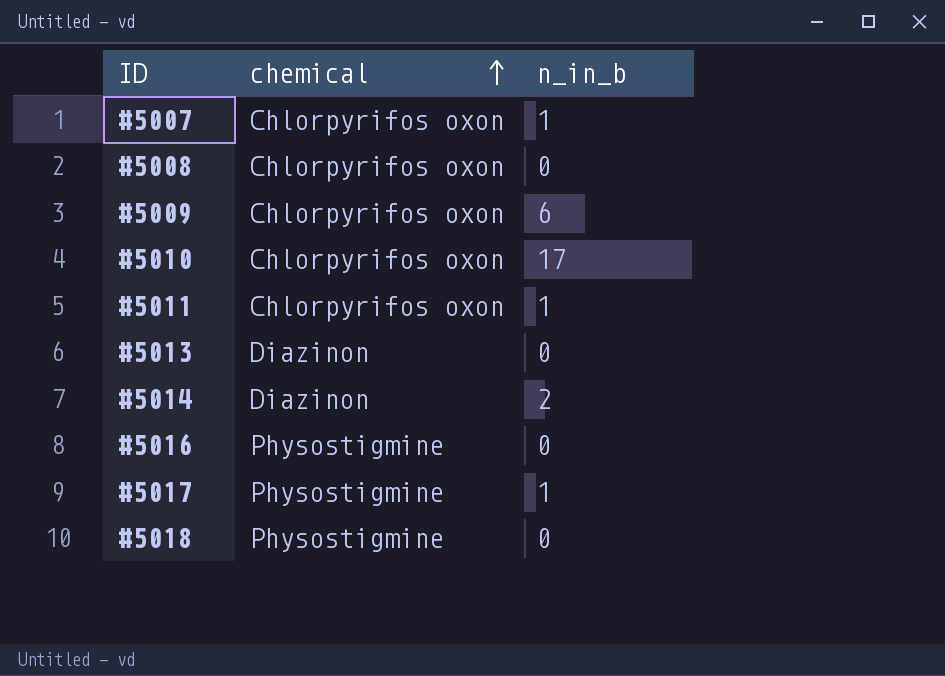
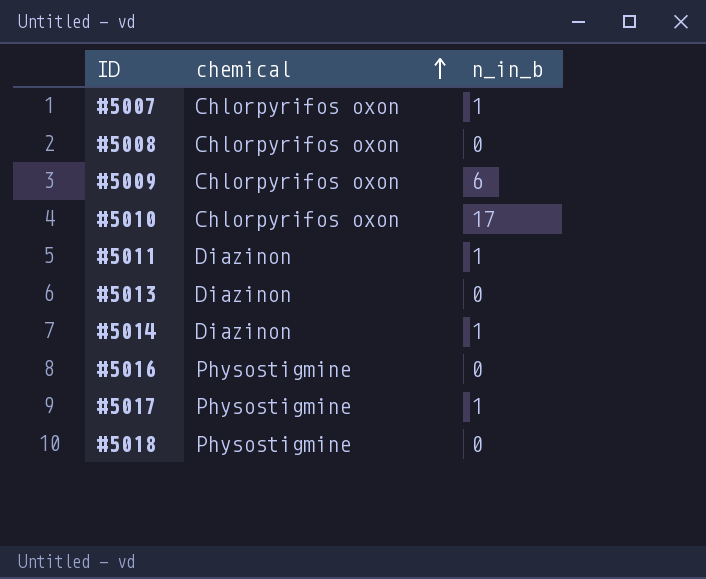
#5011 | chemical: Chlorpyrifos oxon -> Diazinon
#5014 | n_in_b: 2 -> 1

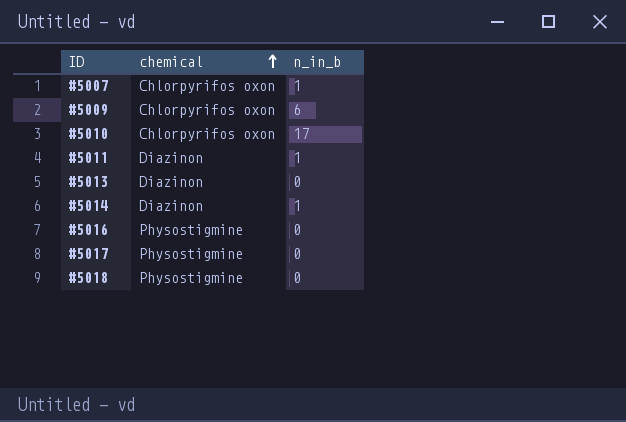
row #5008: Chlorpyrifos oxon | 0 -> none
#5017 | n_in_b: 1 -> 0

